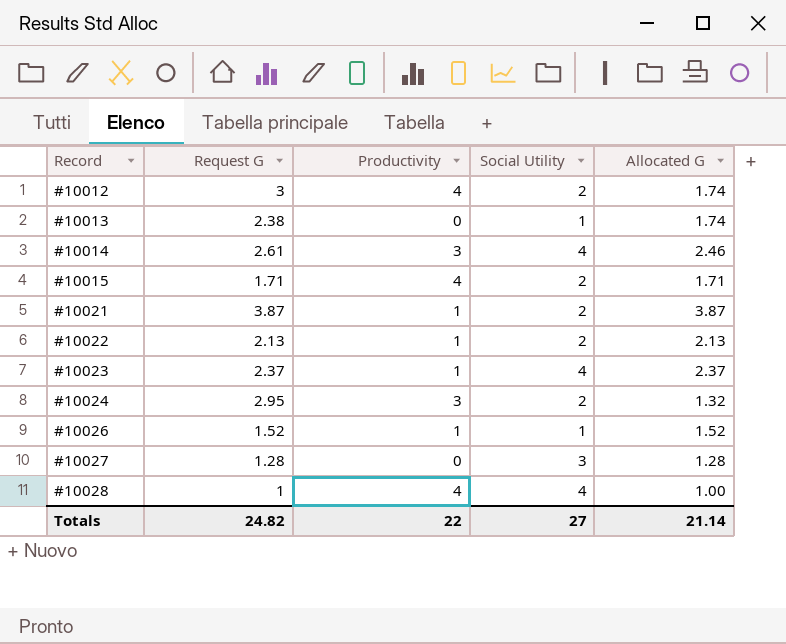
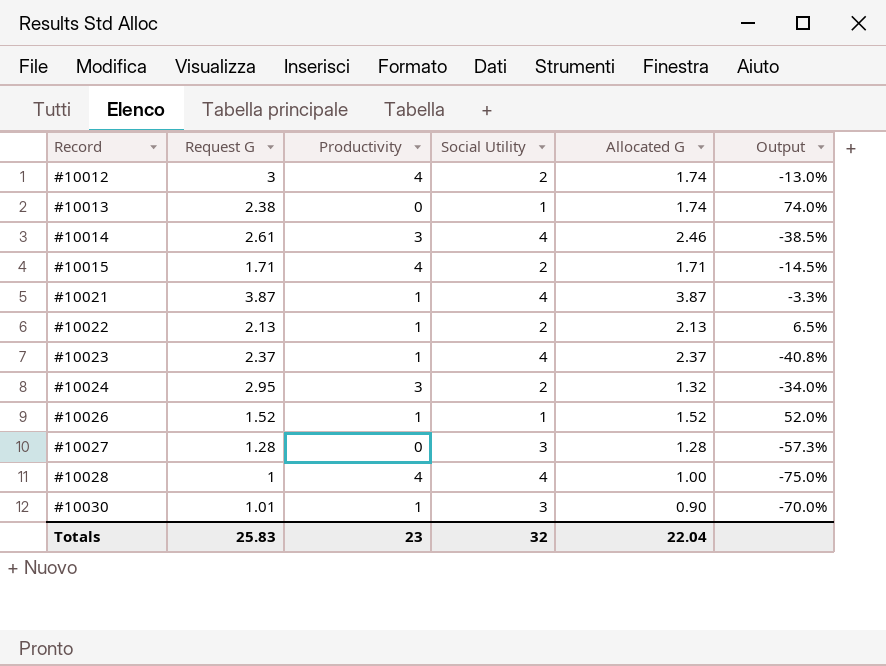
column Output | formula: none -> ([Allocated G] - [Social Utility]) / [Social Utility]
#10021 | Social Utility: 2 -> 4
row #10030: none -> 1.01 | 1 | 3 | 0.90 | -70.0%
Totals | Request G: 24.82 -> 25.83
Totals | Productivity: 22 -> 23
Totals | Social Utility: 27 -> 32
Totals | Allocated G: 21.14 -> 22.04

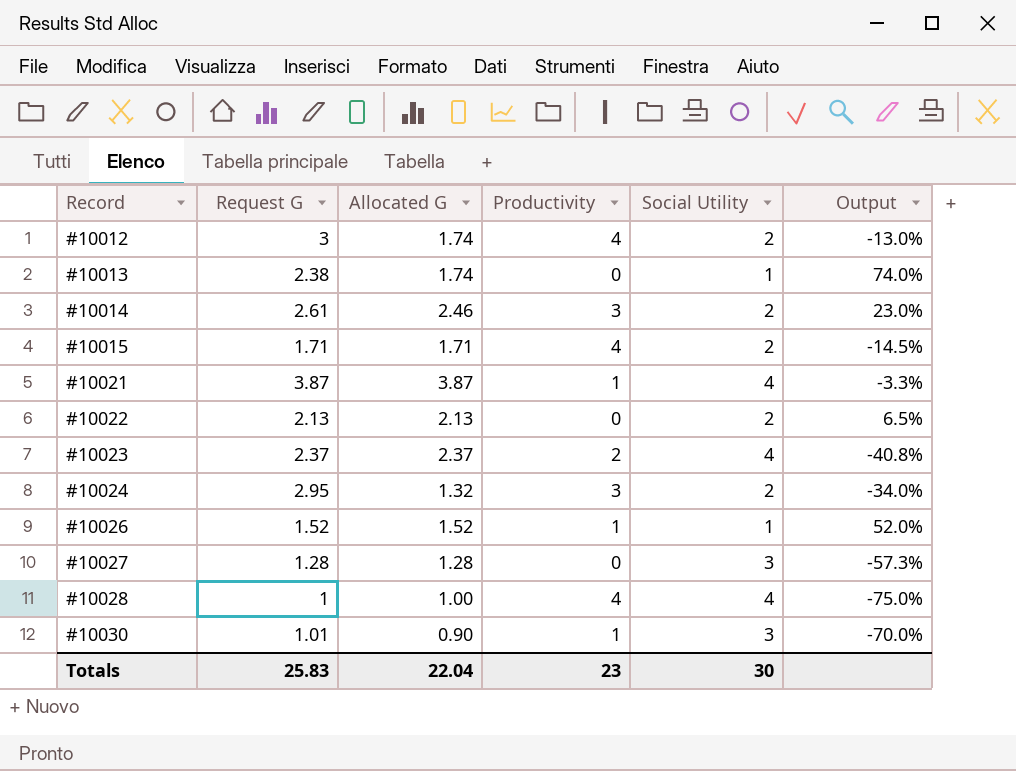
column Allocated G | position: 5 -> 3
#10014 | Social Utility: 4 -> 2
#10014 | Output: -38.5% -> 23.0%
#10022 | Productivity: 1 -> 0
#10023 | Productivity: 1 -> 2
Totals | Social Utility: 32 -> 30

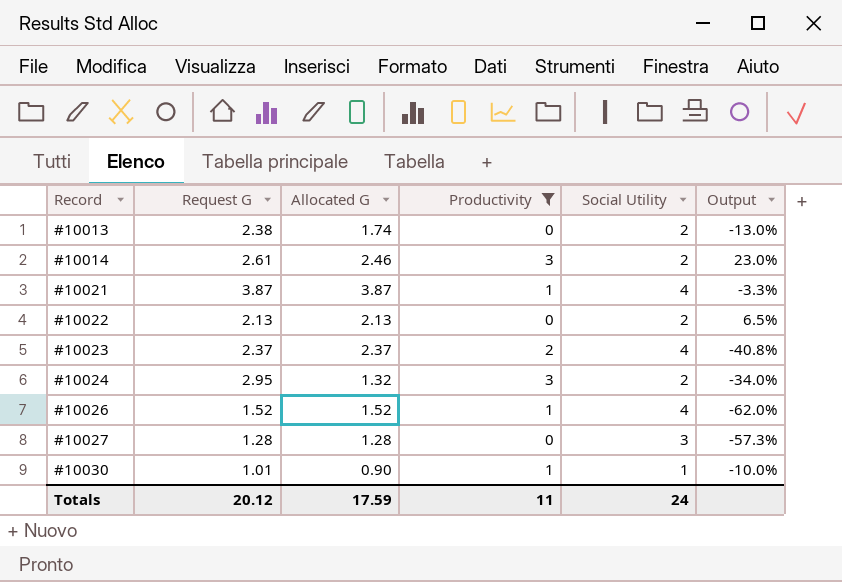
filter: none -> Productivity != 4
#10013 | Social Utility: 1 -> 2
#10013 | Output: 74.0% -> -13.0%
#10026 | Social Utility: 1 -> 4
#10026 | Output: 52.0% -> -62.0%
#10030 | Social Utility: 3 -> 1
#10030 | Output: -70.0% -> -10.0%
Totals | Request G: 25.83 -> 20.12
Totals | Allocated G: 22.04 -> 17.59
Totals | Productivity: 23 -> 11
Totals | Social Utility: 30 -> 24

